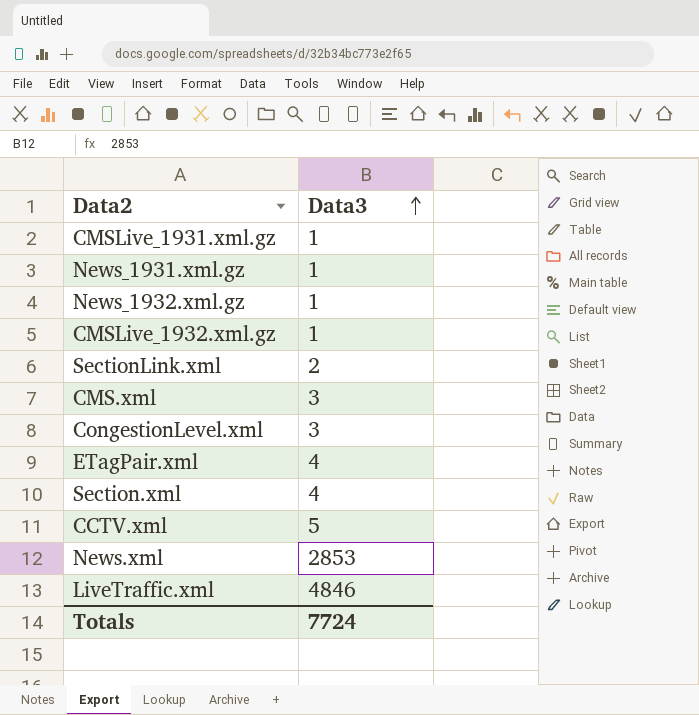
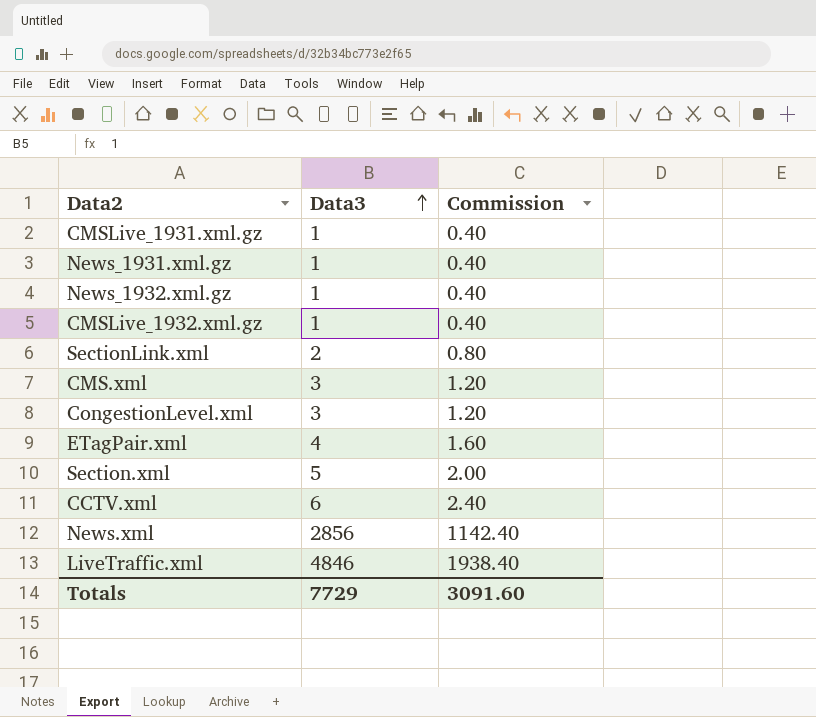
column Commission | formula: none -> [Data3] * 0.4
Section.xml | Data3: 4 -> 5
CCTV.xml | Data3: 5 -> 6
News.xml | Data3: 2853 -> 2856
Totals | Data3: 7724 -> 7729

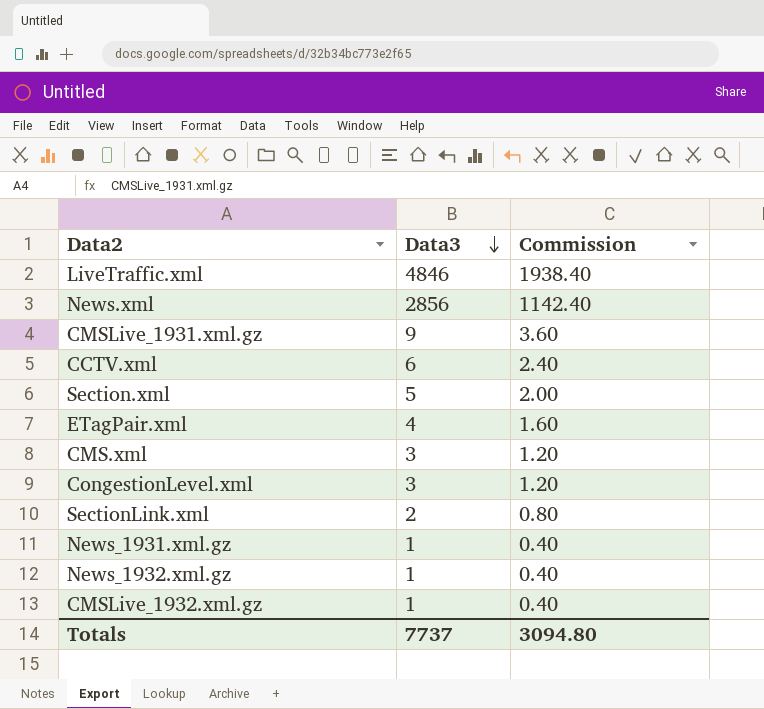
row order: Data3 ascending -> Data3 descending
CMSLive_1931.xml.gz | Data3: 1 -> 9
CMSLive_1931.xml.gz | Commission: 0.40 -> 3.60
Totals | Data3: 7729 -> 7737
Totals | Commission: 3091.60 -> 3094.80

